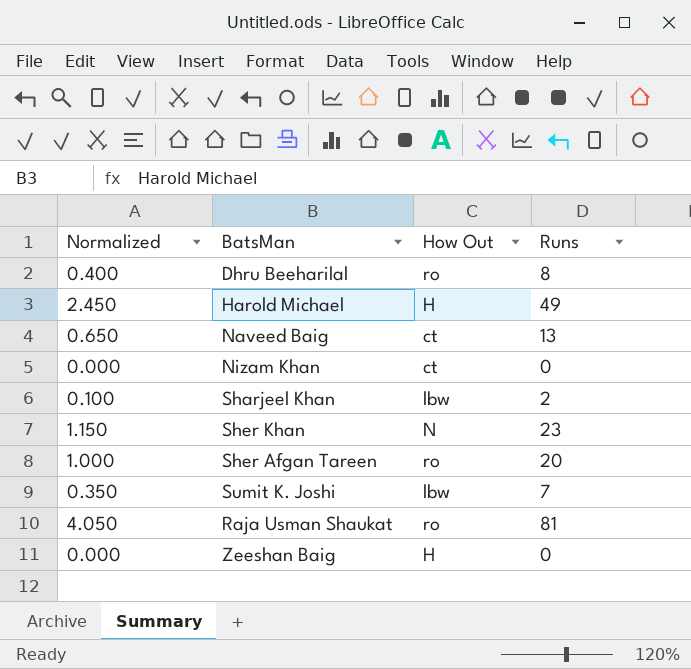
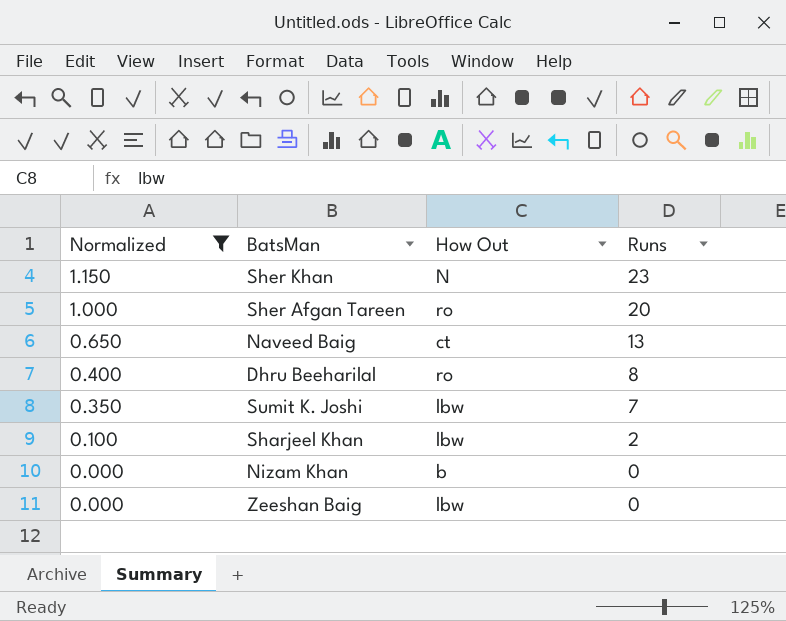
filter: none -> Normalized <= 1.150
row order: none -> Normalized descending
Nizam Khan | How Out: ct -> b
Zeeshan Baig | How Out: H -> lbw

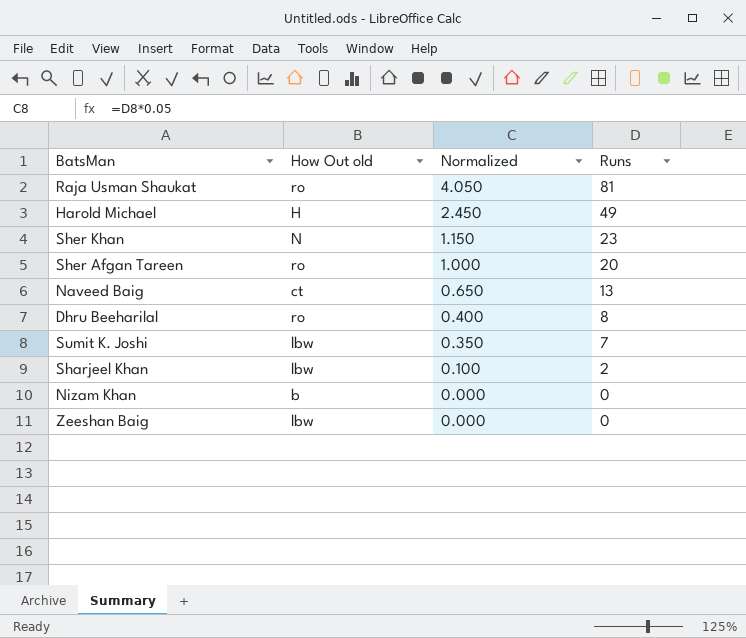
filter: Normalized <= 1.150 -> none
column name: How Out -> How Out old
column Normalized | position: 1 -> 3

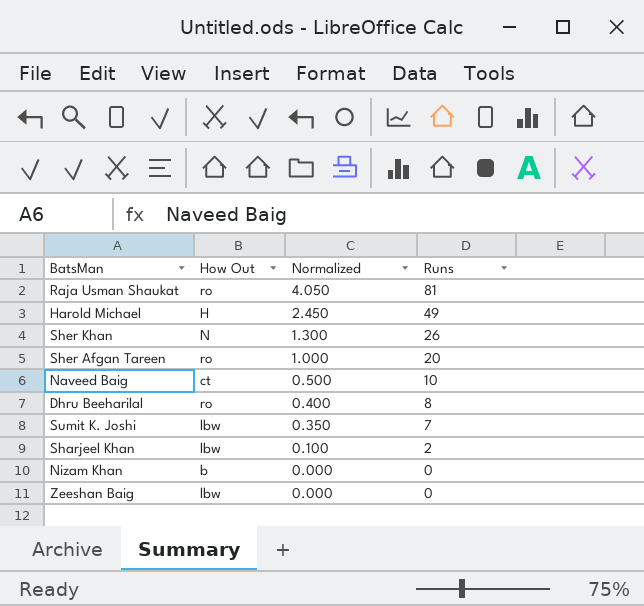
column name: How Out old -> How Out
Sher Khan | Normalized: 1.150 -> 1.300
Sher Khan | Runs: 23 -> 26
Naveed Baig | Normalized: 0.650 -> 0.500
Naveed Baig | Runs: 13 -> 10

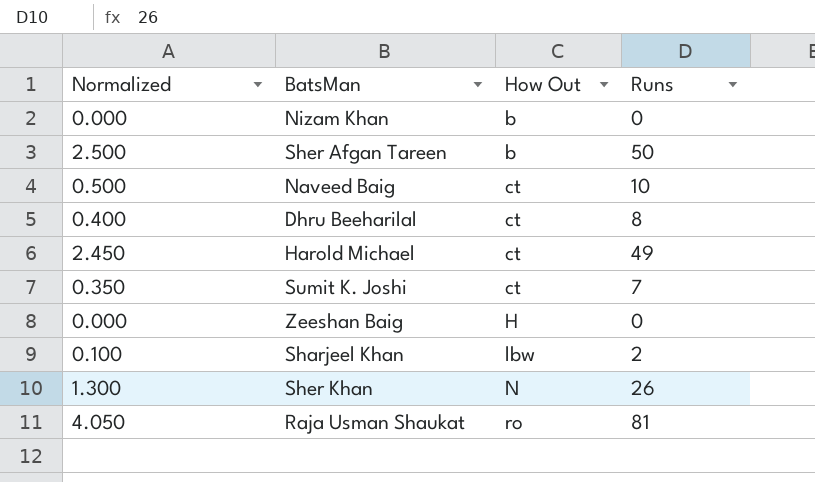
row order: Normalized descending -> How Out ascending
column Normalized | position: 3 -> 1
Sher Afgan Tareen | Normalized: 1.000 -> 2.500
Sher Afgan Tareen | How Out: ro -> b
Sher Afgan Tareen | Runs: 20 -> 50
Dhru Beeharilal | How Out: ro -> ct
Harold Michael | How Out: H -> ct
Sumit K. Joshi | How Out: lbw -> ct
Zeeshan Baig | How Out: lbw -> H

